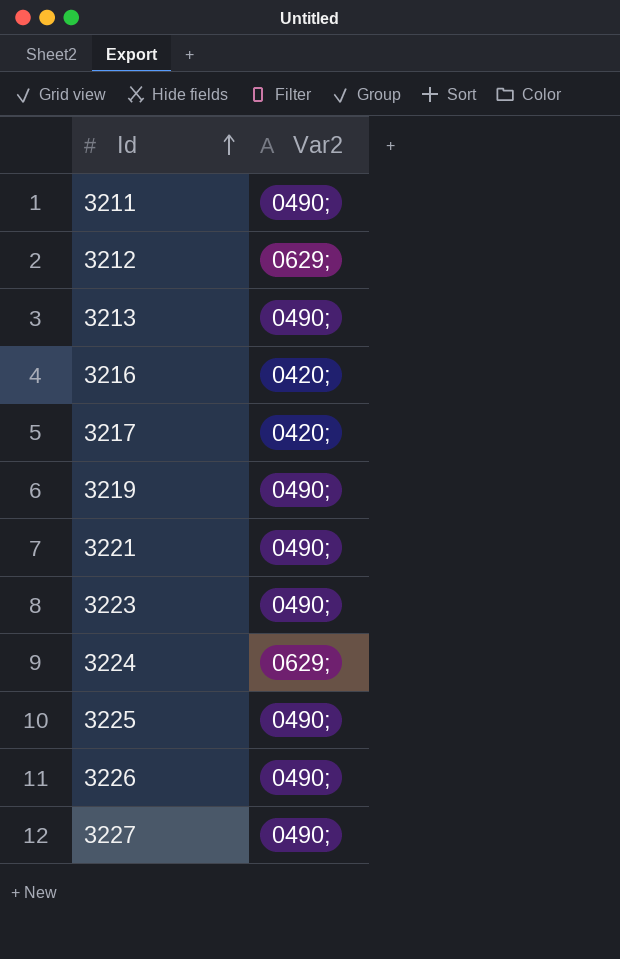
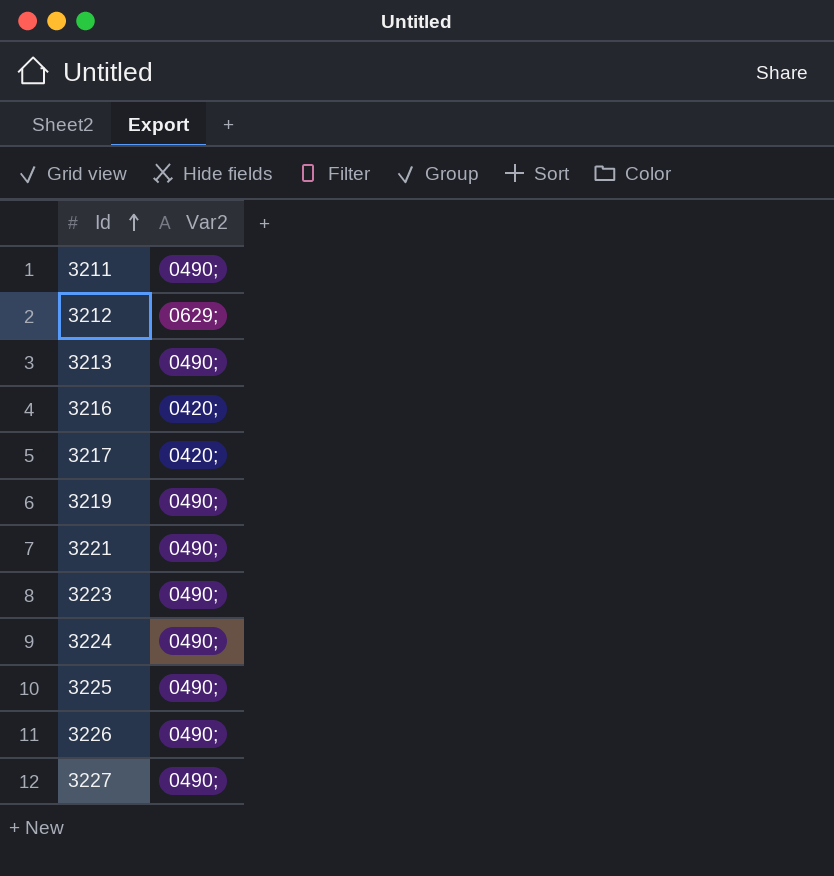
3224 | Var2: 0629; -> 0490;

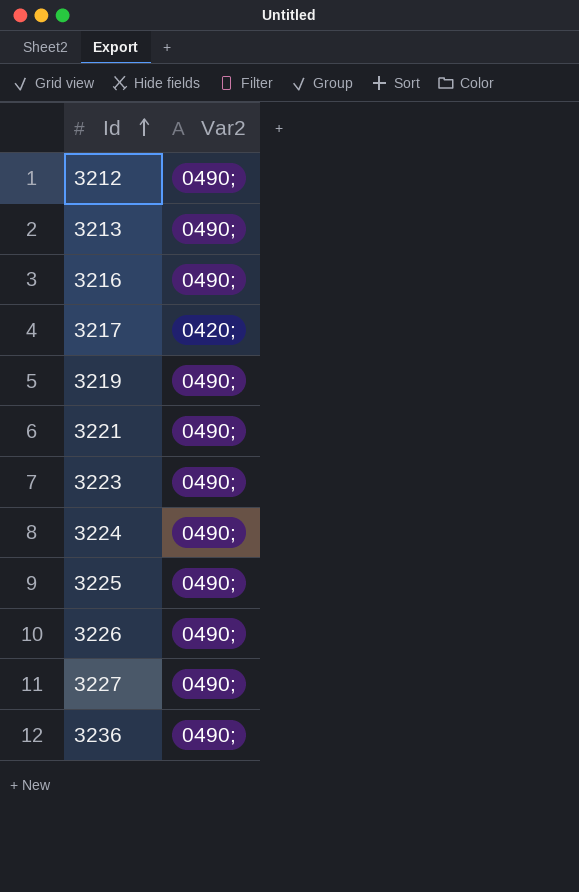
row 3211: 0490; -> none
3212 | Var2: 0629; -> 0490;
3216 | Var2: 0420; -> 0490;
row 3236: none -> 0490;

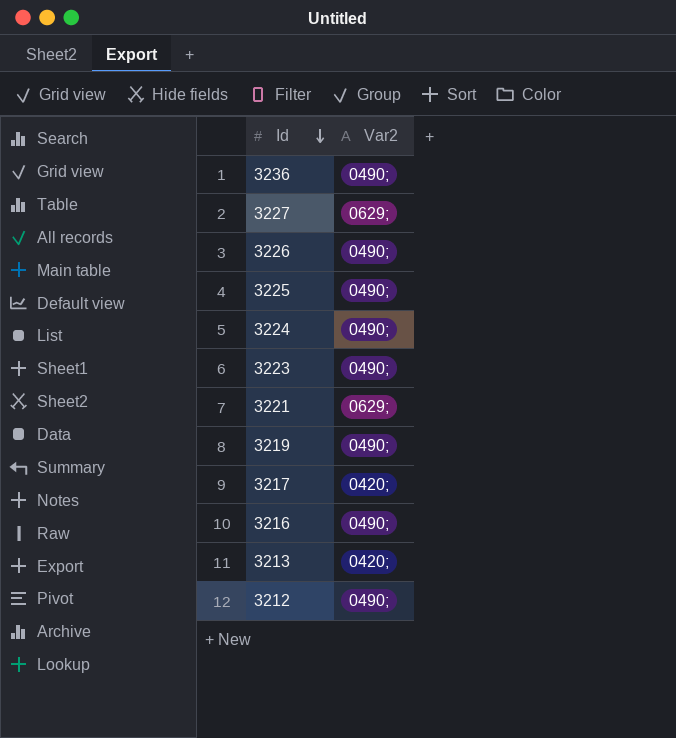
row order: Id ascending -> Id descending
3227 | Var2: 0490; -> 0629;
3221 | Var2: 0490; -> 0629;
3213 | Var2: 0490; -> 0420;

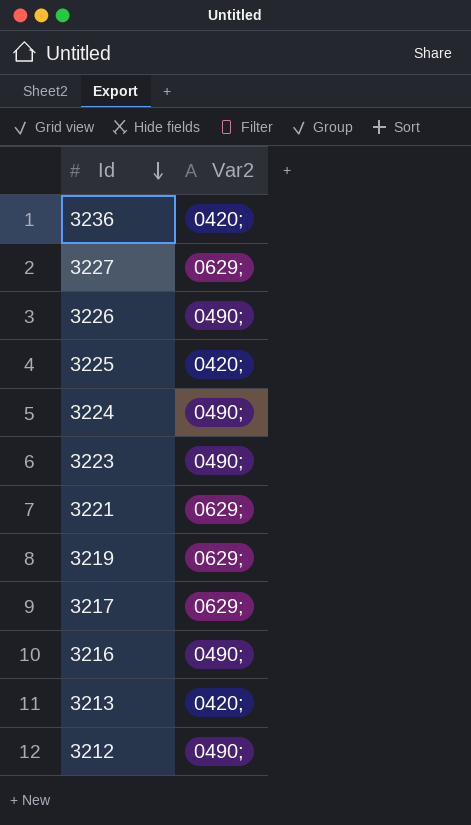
3236 | Var2: 0490; -> 0420;
3225 | Var2: 0490; -> 0420;
3219 | Var2: 0490; -> 0629;
3217 | Var2: 0420; -> 0629;

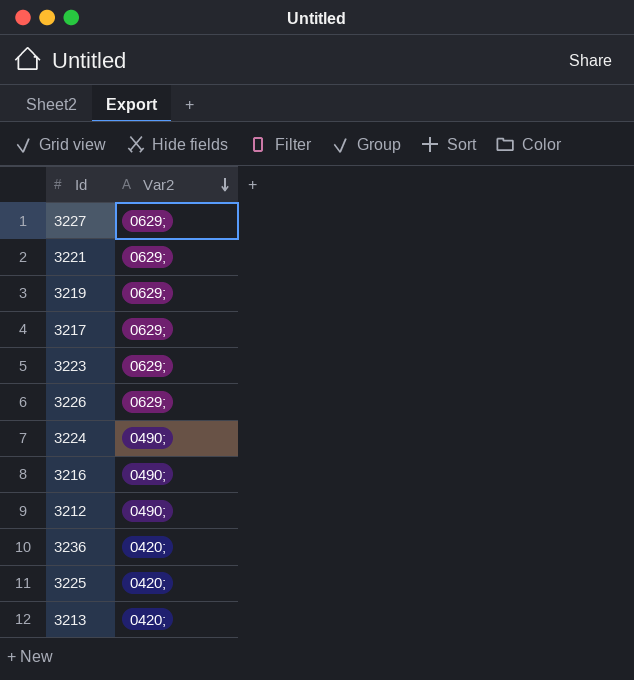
row order: Id descending -> Var2 descending
3223 | Var2: 0490; -> 0629;
3226 | Var2: 0490; -> 0629;

